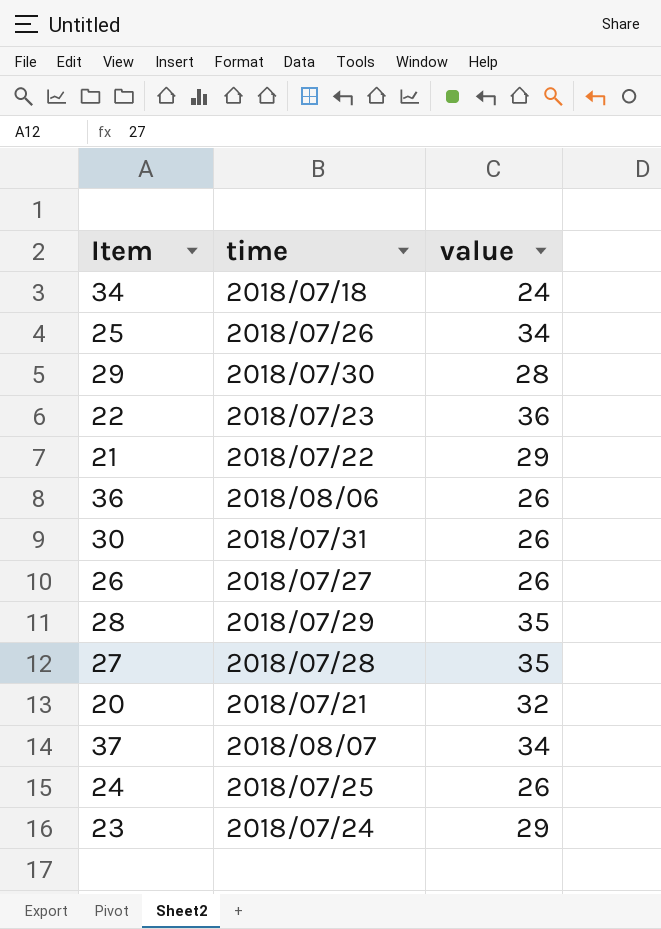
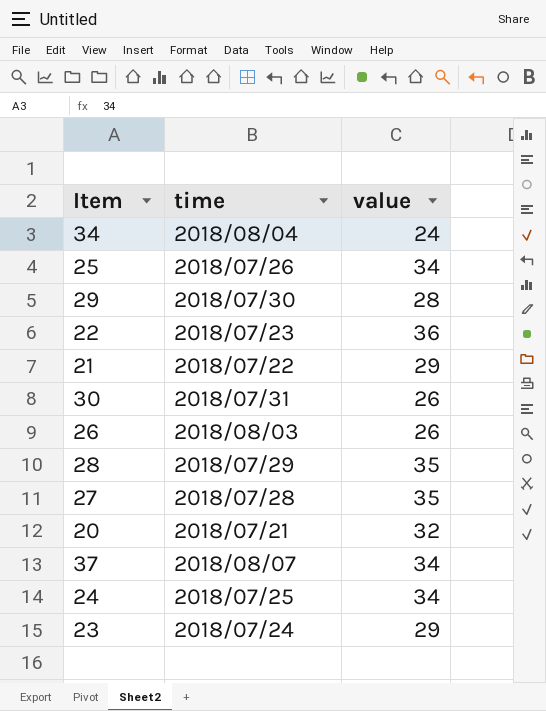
row 36: 2018/08/06 | 26 -> none
34 | time: 2018/07/18 -> 2018/08/04
26 | time: 2018/07/27 -> 2018/08/03
24 | value: 26 -> 34

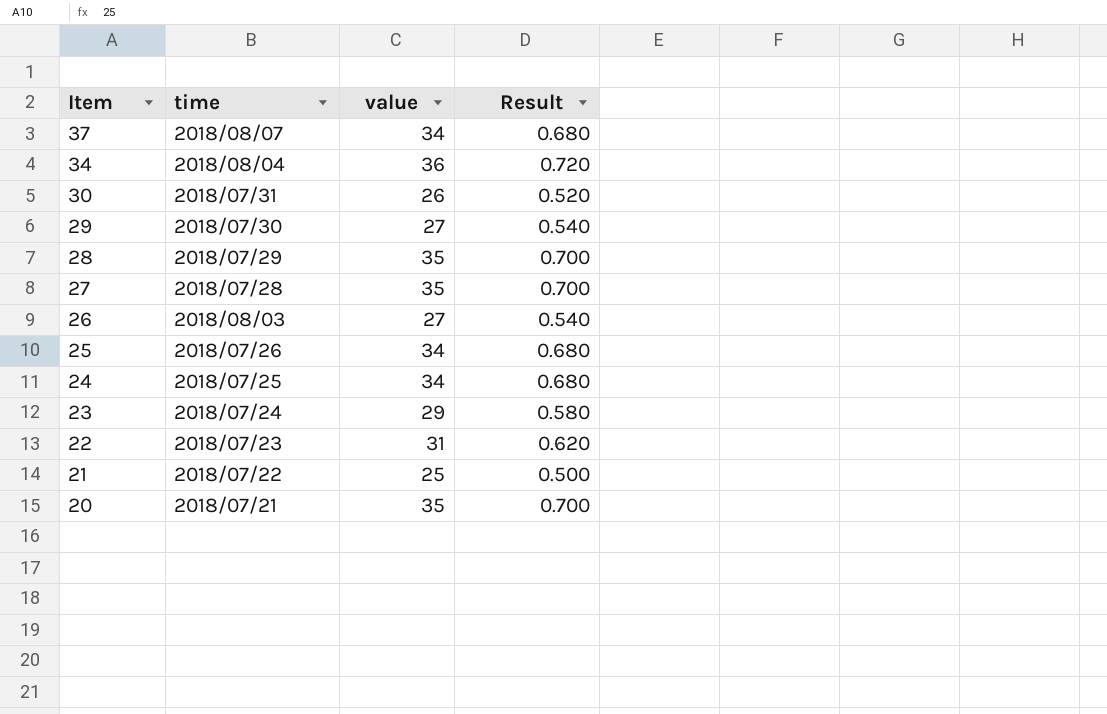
row order: none -> Item descending
column Result | formula: none -> [value] * 0.02
34 | value: 24 -> 36
29 | value: 28 -> 27
26 | value: 26 -> 27
22 | value: 36 -> 31
21 | value: 29 -> 25
20 | value: 32 -> 35

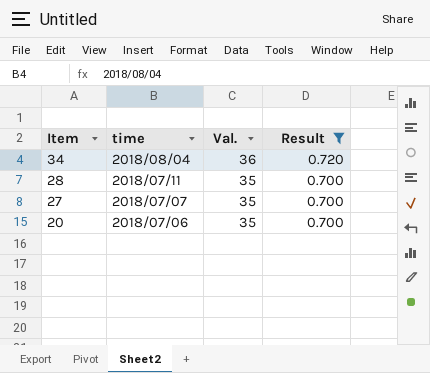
filter: none -> Result >= 0.700
column name: value -> Val.
28 | time: 2018/07/29 -> 2018/07/11
27 | time: 2018/07/28 -> 2018/07/07
20 | time: 2018/07/21 -> 2018/07/06

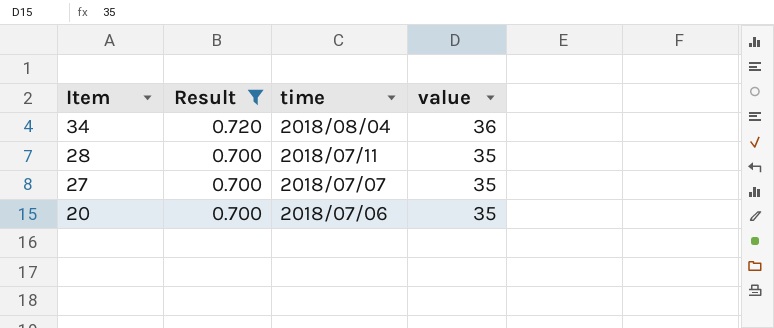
column Result | position: 4 -> 2
column name: Val. -> value

